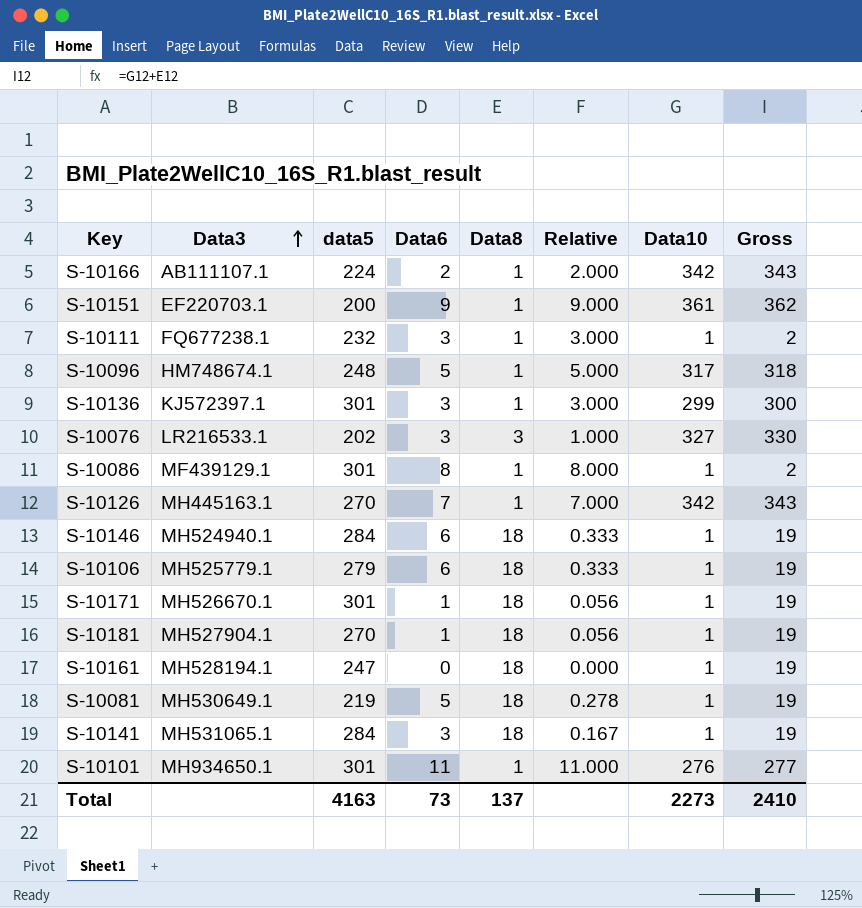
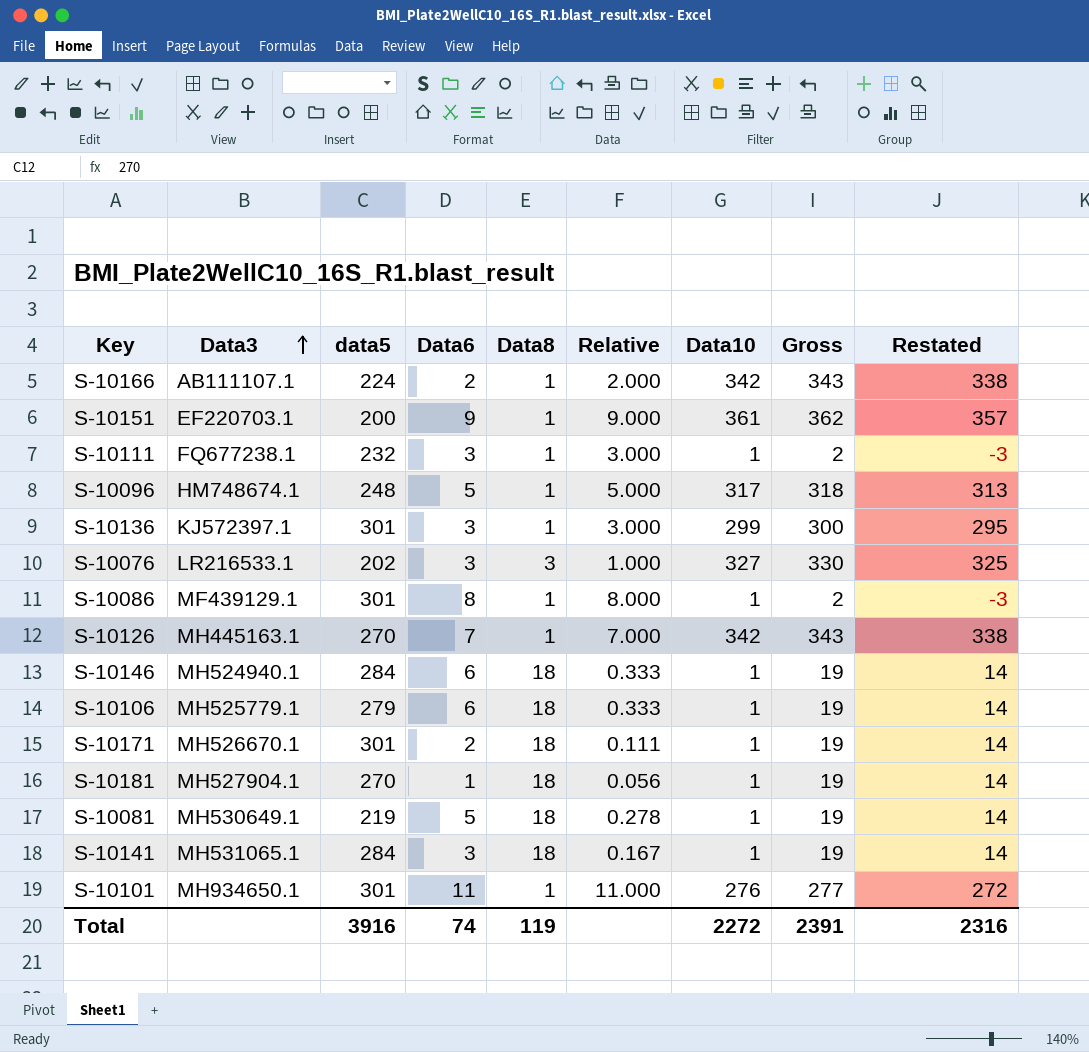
column Restated | formula: none -> [Gross] - 5
row S-10161: MH528194.1 | 247 | 0 | 18 | 0.000 | 1 | 19 -> none
S-10171 | Data6: 1 -> 2
S-10171 | Relative: 0.056 -> 0.111
Total | data5: 4163 -> 3916
Total | Data6: 73 -> 74
Total | Data8: 137 -> 119
Total | Data10: 2273 -> 2272
Total | Gross: 2410 -> 2391

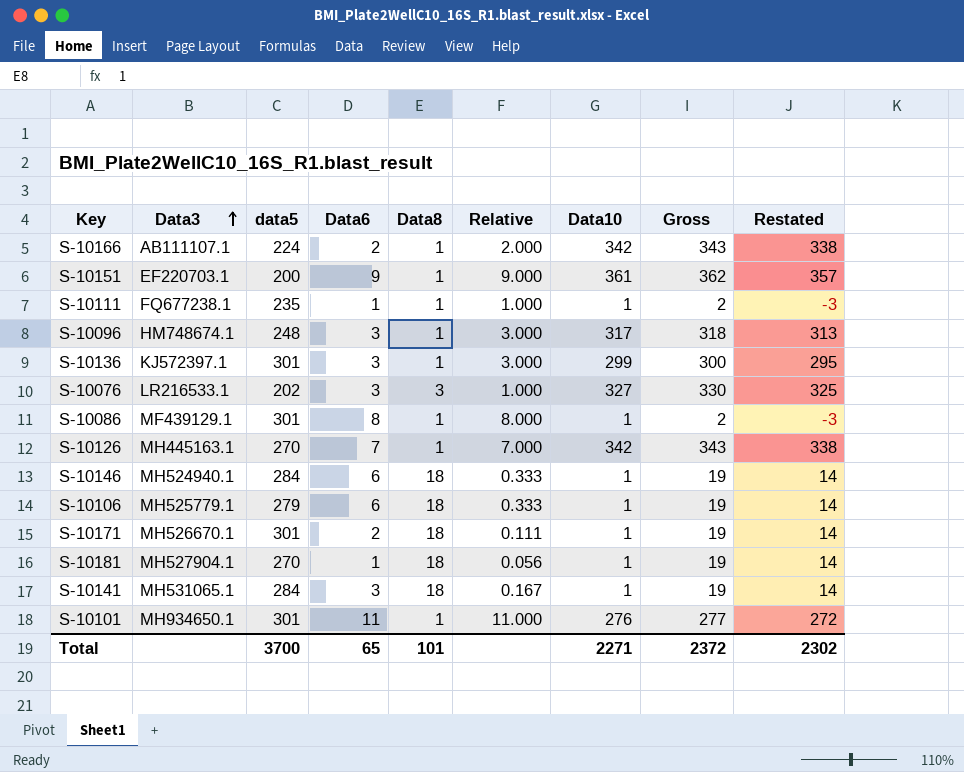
row S-10081: MH530649.1 | 219 | 5 | 18 | 0.278 | 1 | 19 | 14 -> none
S-10111 | data5: 232 -> 235
S-10111 | Data6: 3 -> 1
S-10111 | Relative: 3.000 -> 1.000
S-10096 | Data6: 5 -> 3
S-10096 | Relative: 5.000 -> 3.000
Total | data5: 3916 -> 3700
Total | Data6: 74 -> 65
Total | Data8: 119 -> 101
Total | Data10: 2272 -> 2271
Total | Gross: 2391 -> 2372
Total | Restated: 2316 -> 2302

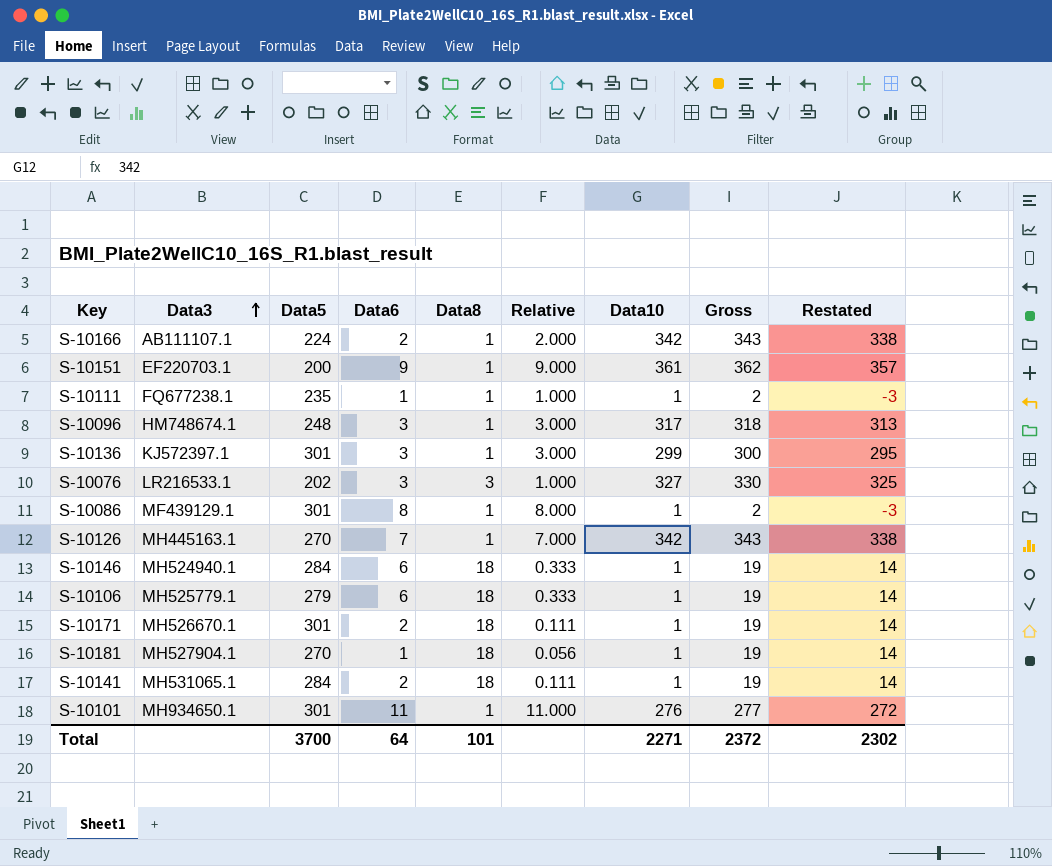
column name: data5 -> Data5
S-10141 | Data6: 3 -> 2
S-10141 | Relative: 0.167 -> 0.111
Total | Data6: 65 -> 64

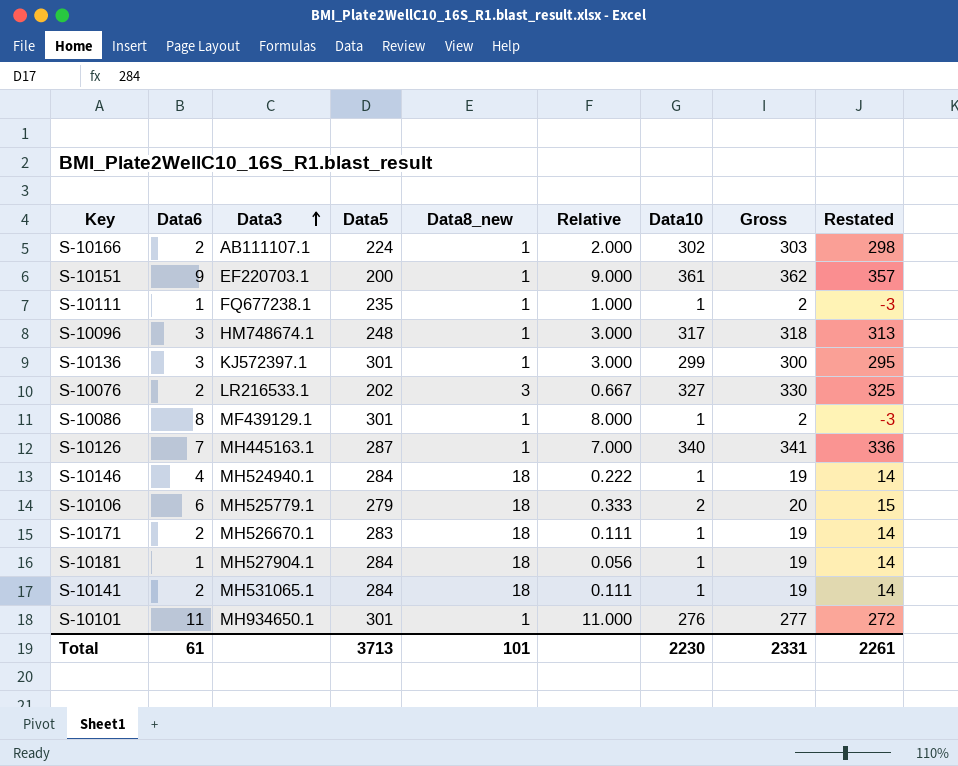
column Data6 | position: 4 -> 2
column name: Data8 -> Data8_new
S-10166 | Data10: 342 -> 302
S-10166 | Gross: 343 -> 303
S-10166 | Restated: 338 -> 298
S-10076 | Data6: 3 -> 2
S-10076 | Relative: 1.000 -> 0.667
S-10126 | Data5: 270 -> 287
S-10126 | Data10: 342 -> 340
S-10126 | Gross: 343 -> 341
S-10126 | Restated: 338 -> 336
S-10146 | Data6: 6 -> 4
S-10146 | Relative: 0.333 -> 0.222
S-10106 | Data10: 1 -> 2
S-10106 | Gross: 19 -> 20
S-10106 | Restated: 14 -> 15
S-10171 | Data5: 301 -> 283
S-10181 | Data5: 270 -> 284
Total | Data6: 64 -> 61
Total | Data5: 3700 -> 3713
Total | Data10: 2271 -> 2230
Total | Gross: 2372 -> 2331
Total | Restated: 2302 -> 2261

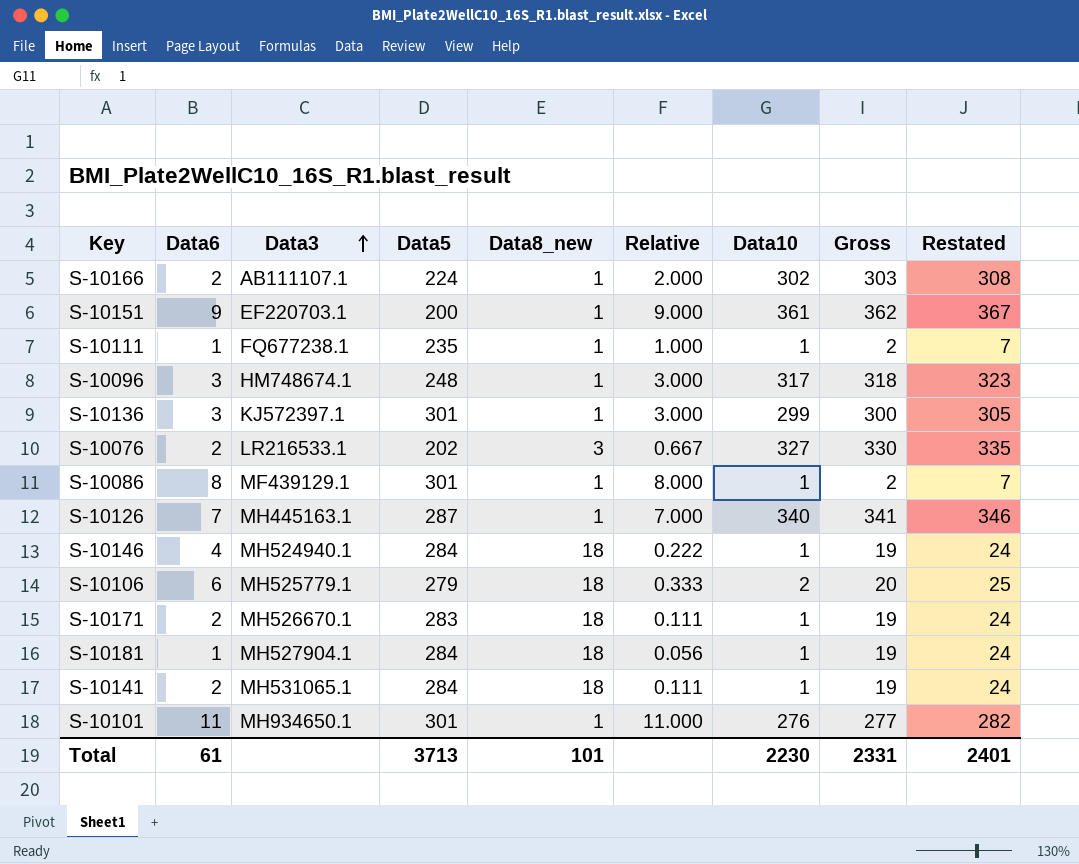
column Restated | formula: [Gross] - 5 -> [Gross] + 5
Total | Restated: 2261 -> 2401

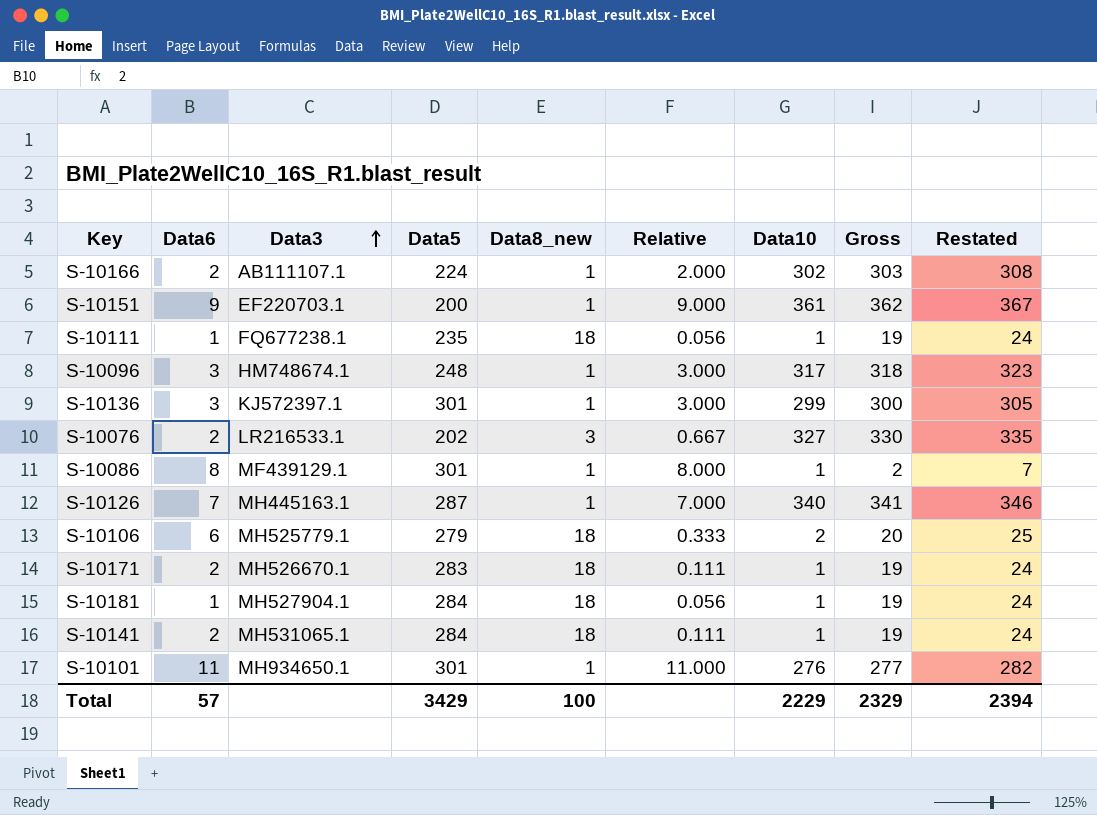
row S-10146: 4 | MH524940.1 | 284 | 18 | 0.222 | 1 | 19 | 24 -> none
S-10111 | Data8_new: 1 -> 18
S-10111 | Relative: 1.000 -> 0.056
S-10111 | Gross: 2 -> 19
S-10111 | Restated: 7 -> 24
Total | Data6: 61 -> 57
Total | Data5: 3713 -> 3429
Total | Data8_new: 101 -> 100
Total | Data10: 2230 -> 2229
Total | Gross: 2331 -> 2329
Total | Restated: 2401 -> 2394

